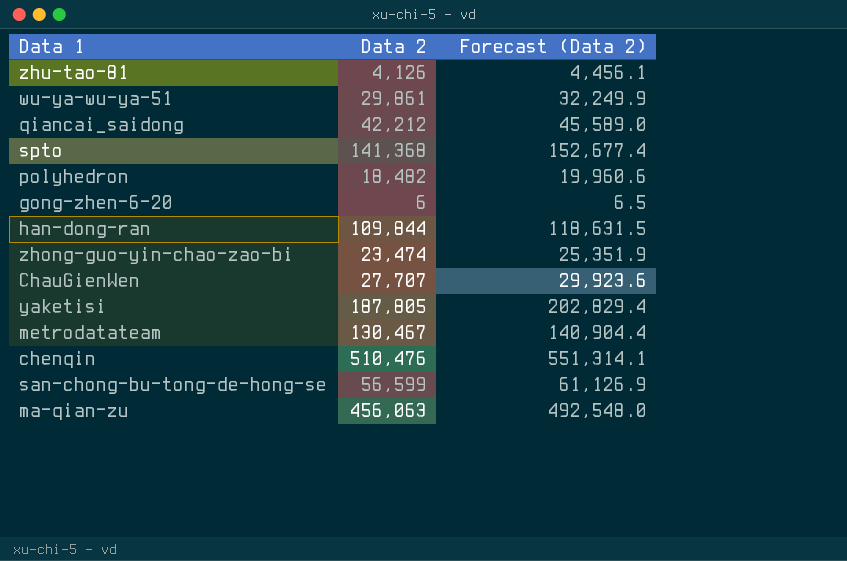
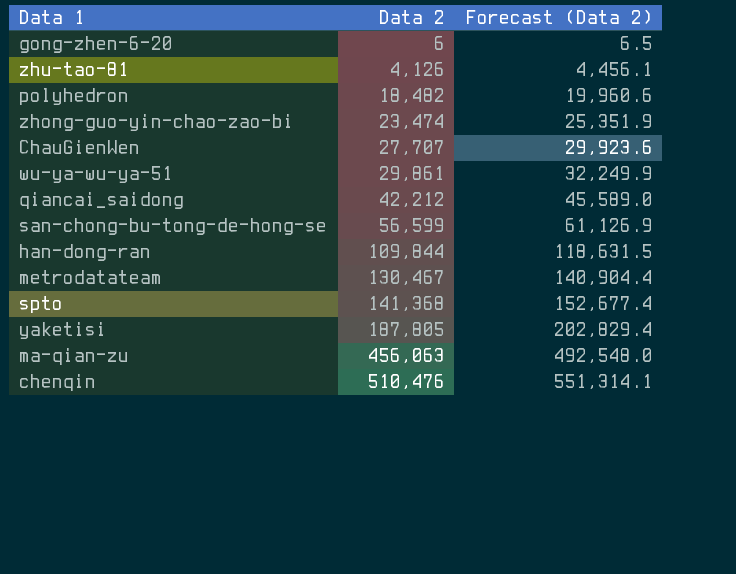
row order: none -> Data 2 ascending

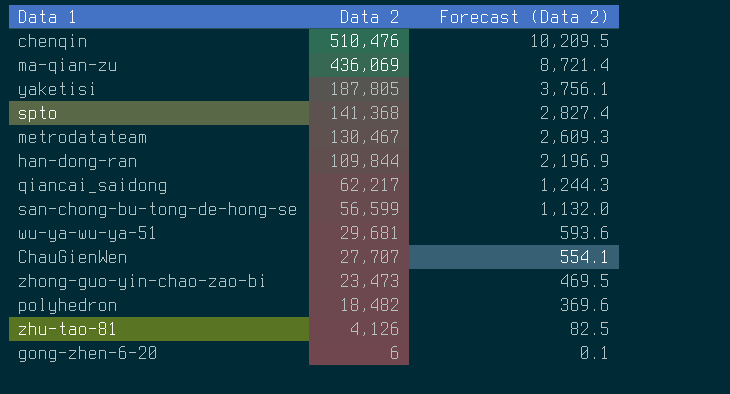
row order: Data 2 ascending -> Data 2 descending
column Forecast (Data 2) | formula: [Data 2] * 1.08 -> [Data 2] * 0.02
ma-qian-zu | Data 2: 456,063 -> 436,069
qiancai_saidong | Data 2: 42,212 -> 62,217
wu-ya-wu-ya-51 | Data 2: 29,861 -> 29,681
zhong-guo-yin-chao-zao-bi | Data 2: 23,474 -> 23,473

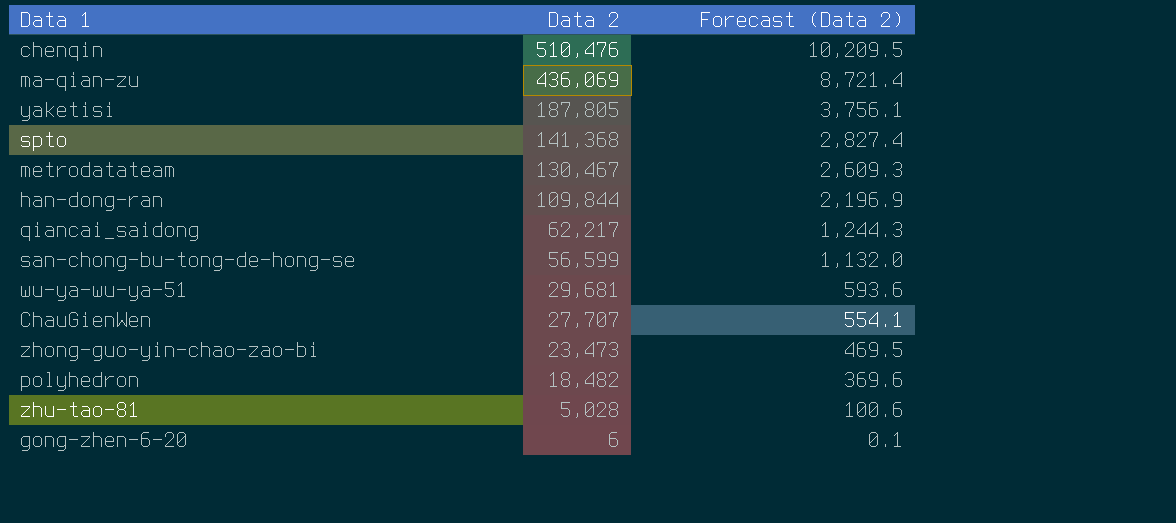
zhu-tao-81 | Data 2: 4,126 -> 5,028
zhu-tao-81 | Forecast (Data 2): 82.5 -> 100.6

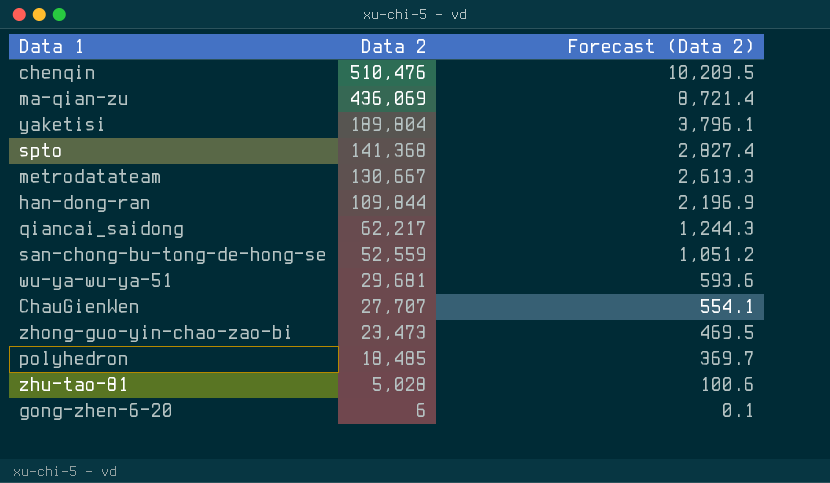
yaketisi | Data 2: 187,805 -> 189,804
yaketisi | Forecast (Data 2): 3,756.1 -> 3,796.1
metrodatateam | Data 2: 130,467 -> 130,667
metrodatateam | Forecast (Data 2): 2,609.3 -> 2,613.3
san-chong-bu-tong-de-hong-se | Data 2: 56,599 -> 52,559
san-chong-bu-tong-de-hong-se | Forecast (Data 2): 1,132.0 -> 1,051.2
polyhedron | Data 2: 18,482 -> 18,485
polyhedron | Forecast (Data 2): 369.6 -> 369.7

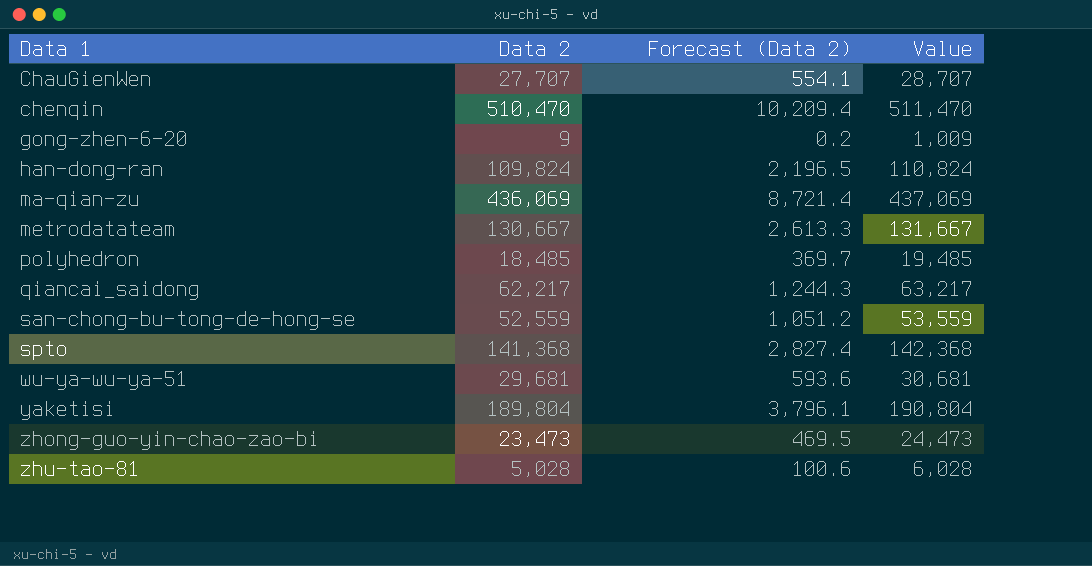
row order: Data 2 descending -> Data 1 ascending
column Value | formula: none -> [Data 2] + 1000
chenqin | Data 2: 510,476 -> 510,470
chenqin | Forecast (Data 2): 10,209.5 -> 10,209.4
gong-zhen-6-20 | Data 2: 6 -> 9
gong-zhen-6-20 | Forecast (Data 2): 0.1 -> 0.2
han-dong-ran | Data 2: 109,844 -> 109,824
han-dong-ran | Forecast (Data 2): 2,196.9 -> 2,196.5

